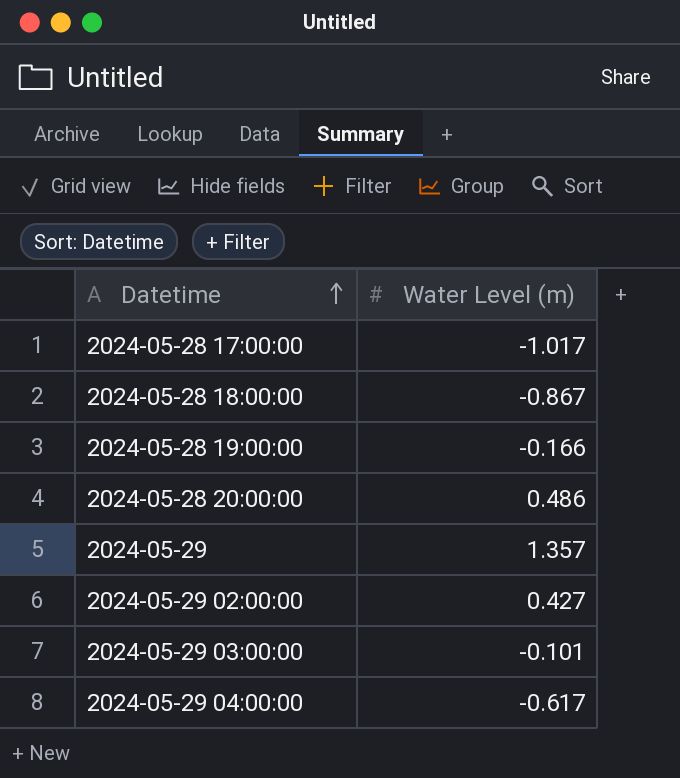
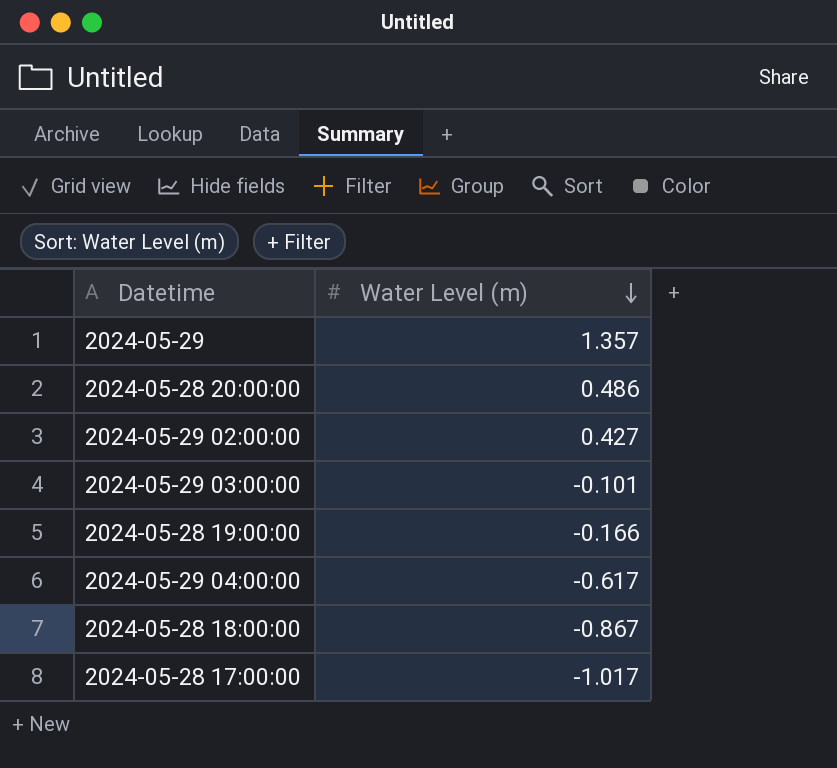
row order: Datetime ascending -> Water Level (m) descending

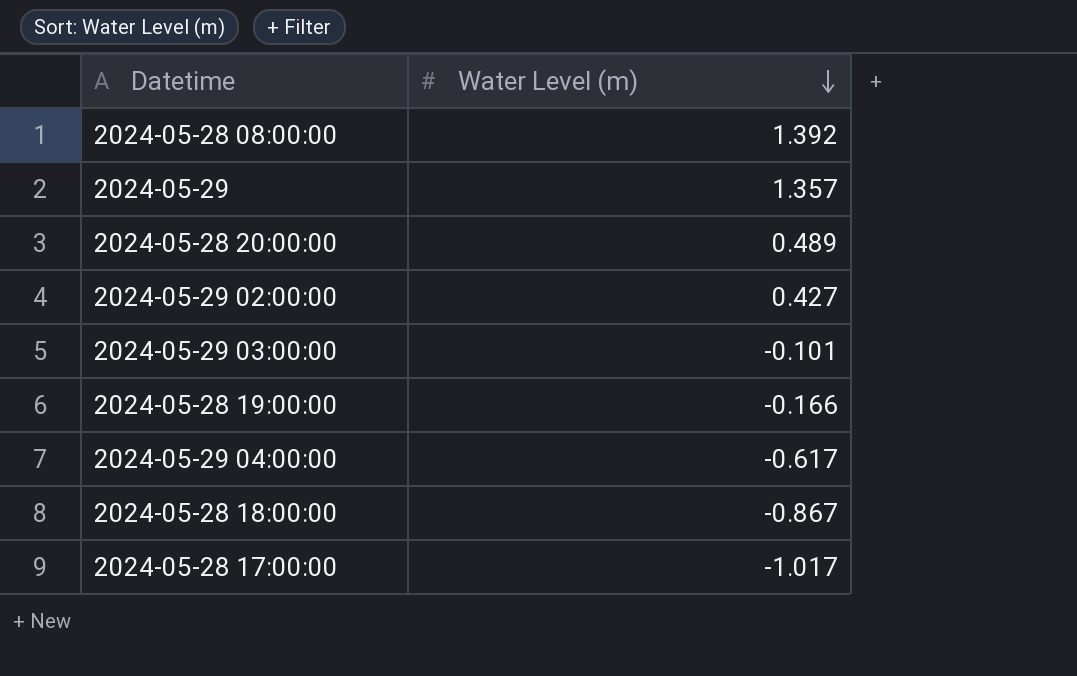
row 2024-05-28 08:00:00: none -> 1.392
2024-05-28 20:00:00 | Water Level (m): 0.486 -> 0.489

